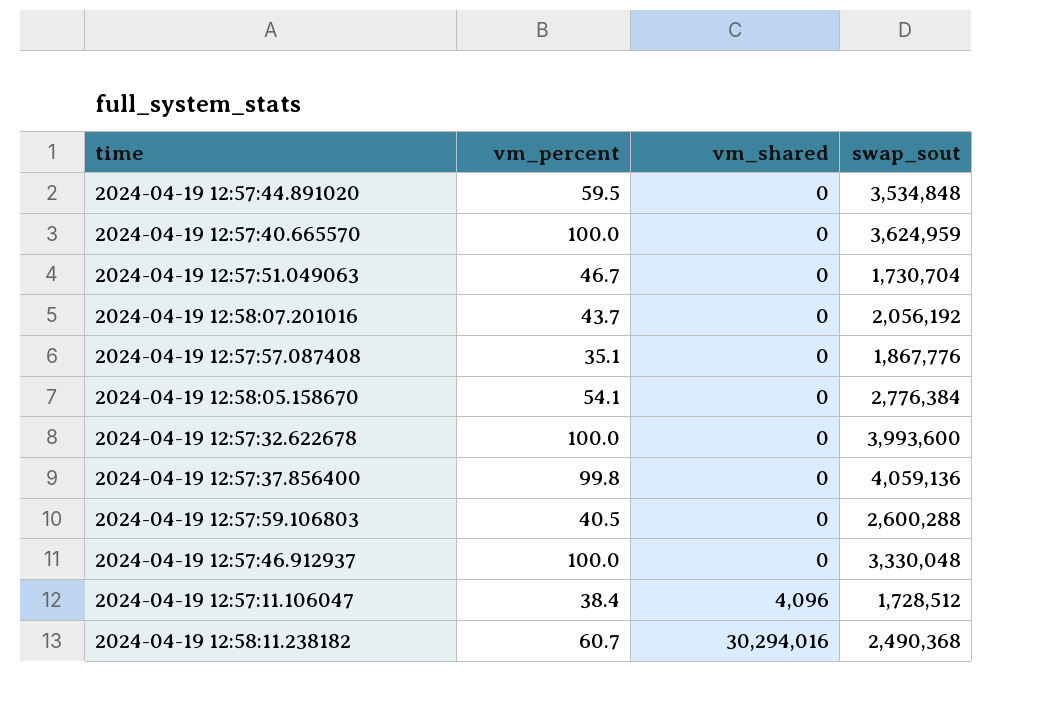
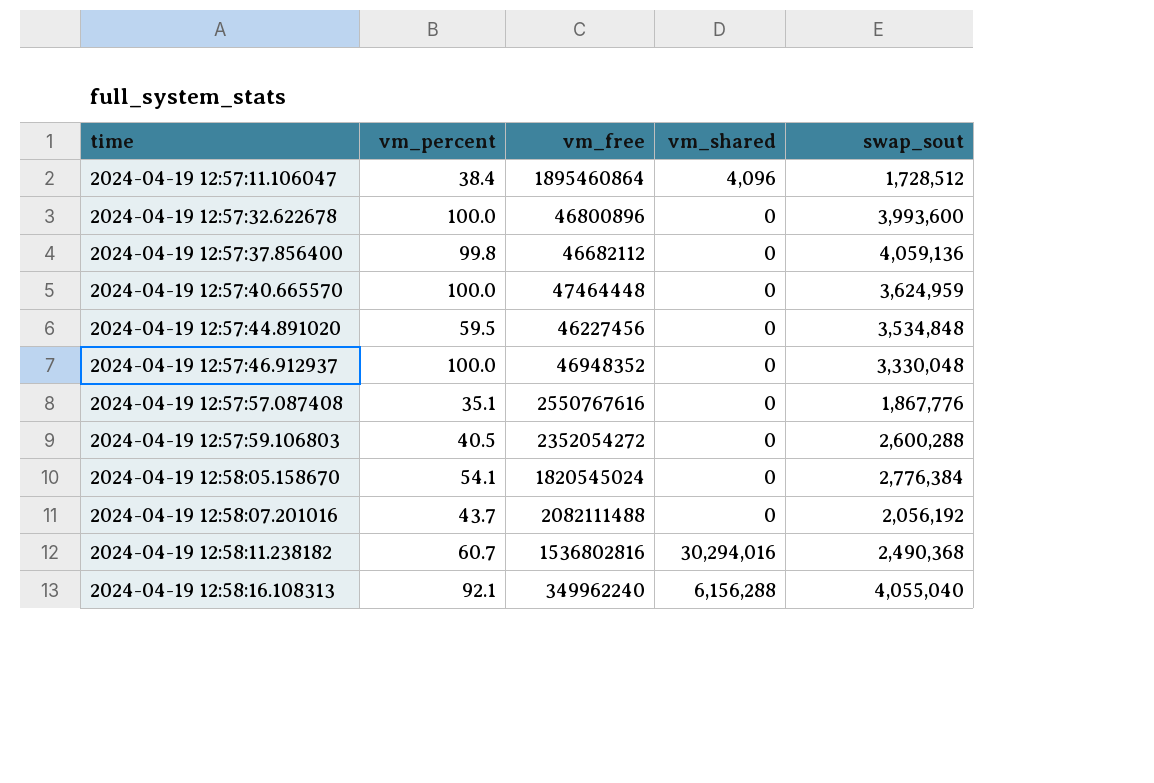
row order: vm_shared ascending -> time ascending
column vm_free | position: none -> 3
row 2024-04-19 12:57:51.049063: 46.7 | 0 | 1,730,704 -> none
row 2024-04-19 12:58:16.108313: none -> 92.1 | 349962240 | 6,156,288 | 4,055,040

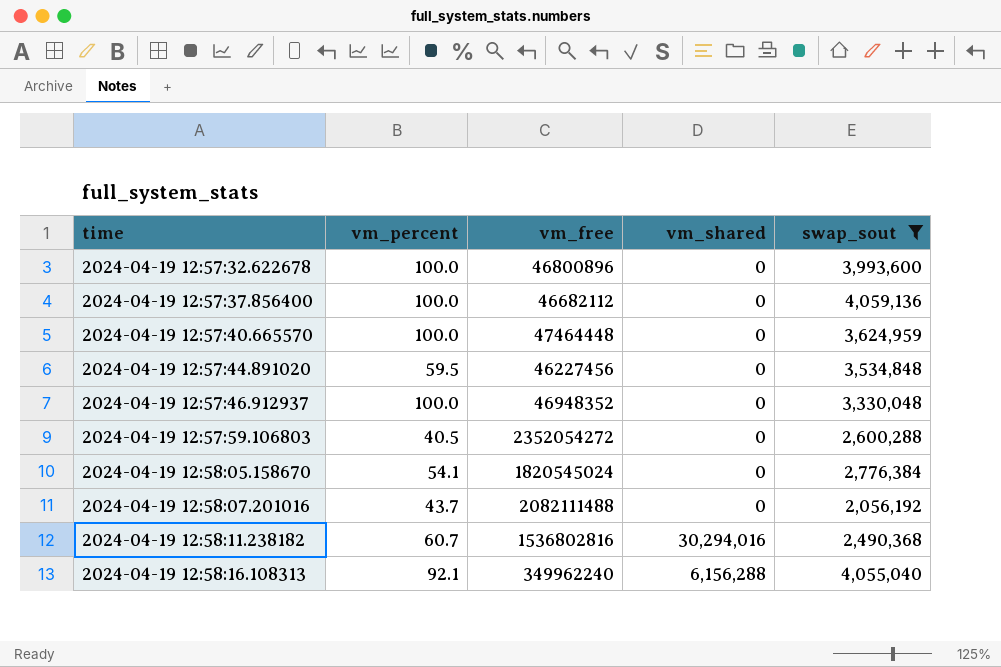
filter: none -> swap_sout >= 2,056,192
2024-04-19 12:57:37.856400 | vm_percent: 99.8 -> 100.0

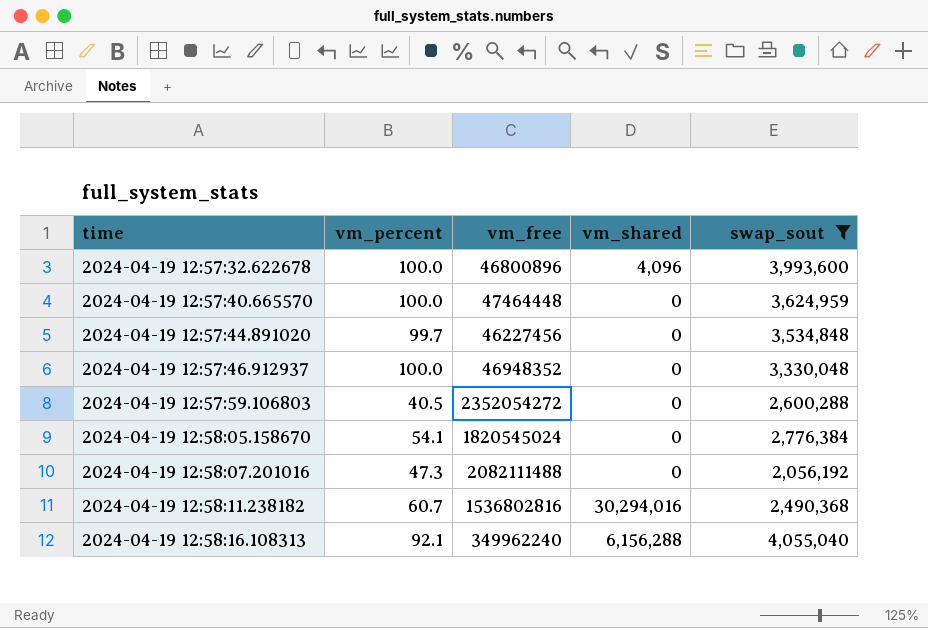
row 2024-04-19 12:57:37.856400: 100.0 | 46682112 | 0 | 4,059,136 -> none
2024-04-19 12:57:32.622678 | vm_shared: 0 -> 4,096
2024-04-19 12:57:44.891020 | vm_percent: 59.5 -> 99.7
2024-04-19 12:58:07.201016 | vm_percent: 43.7 -> 47.3

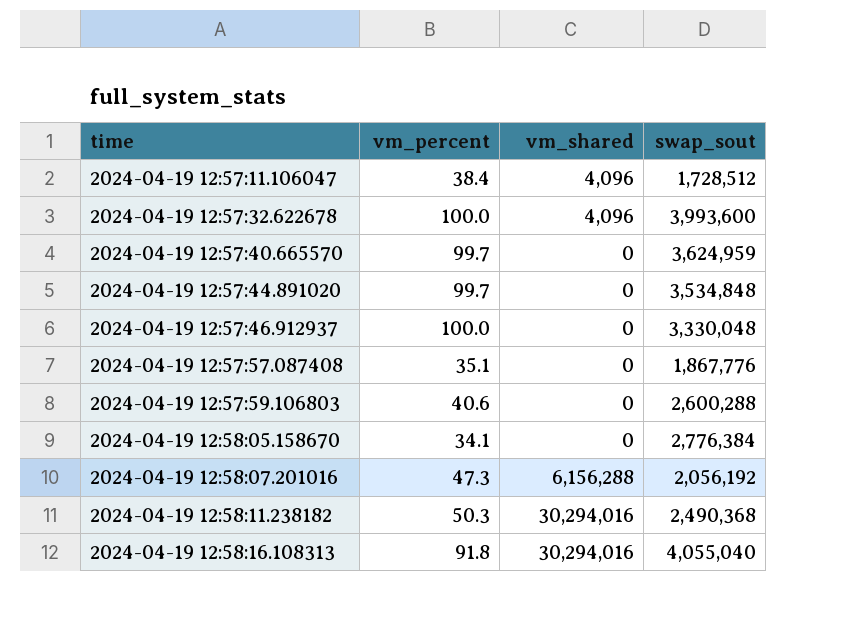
filter: swap_sout >= 2,056,192 -> none
column vm_free | position: 3 -> none
2024-04-19 12:57:40.665570 | vm_percent: 100.0 -> 99.7
2024-04-19 12:57:59.106803 | vm_percent: 40.5 -> 40.6
2024-04-19 12:58:05.158670 | vm_percent: 54.1 -> 34.1
2024-04-19 12:58:07.201016 | vm_shared: 0 -> 6,156,288
2024-04-19 12:58:11.238182 | vm_percent: 60.7 -> 50.3
2024-04-19 12:58:16.108313 | vm_percent: 92.1 -> 91.8
2024-04-19 12:58:16.108313 | vm_shared: 6,156,288 -> 30,294,016

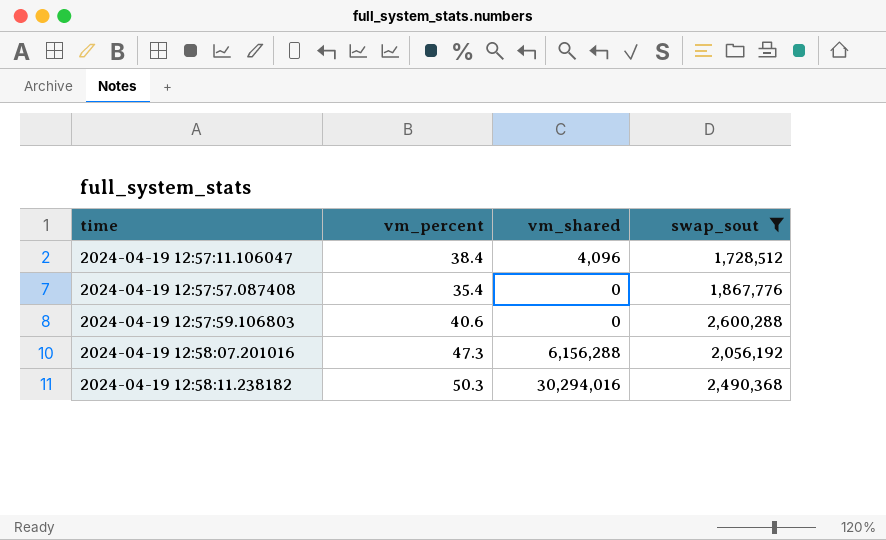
filter: none -> swap_sout <= 2,600,288
2024-04-19 12:57:57.087408 | vm_percent: 35.1 -> 35.4

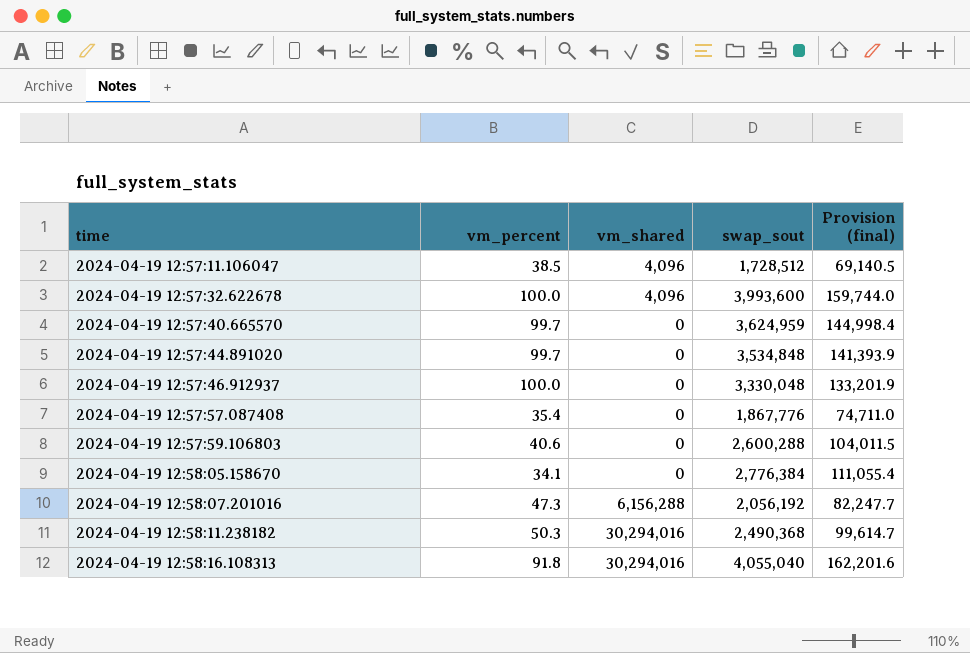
filter: swap_sout <= 2,600,288 -> none
column Provision (final) | formula: none -> [swap_sout] * 0.04
2024-04-19 12:57:11.106047 | vm_percent: 38.4 -> 38.5

